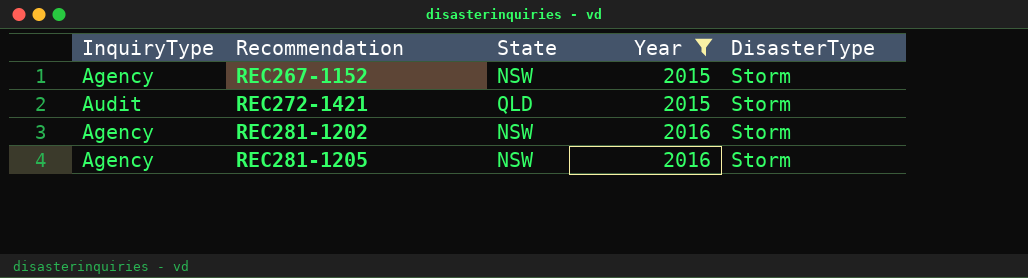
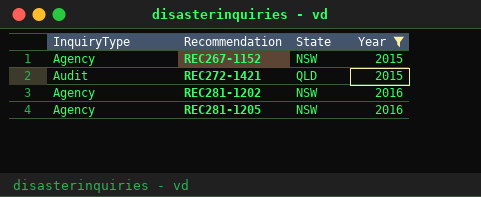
column DisasterType | position: 5 -> none

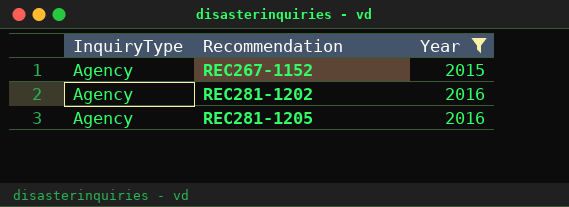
column State | position: 3 -> none
row REC272-1421: Audit | QLD | 2015 -> none

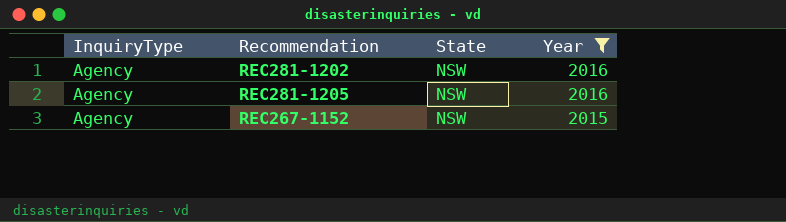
row order: Recommendation ascending -> Year descending
column State | position: none -> 3

